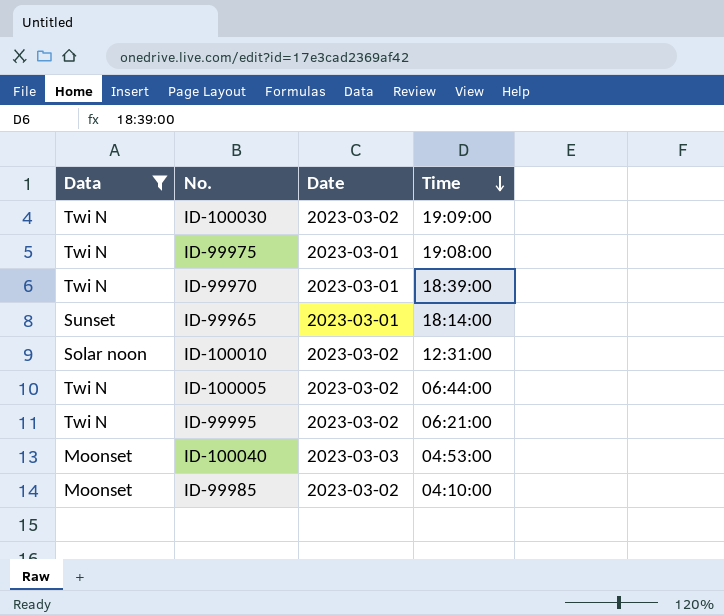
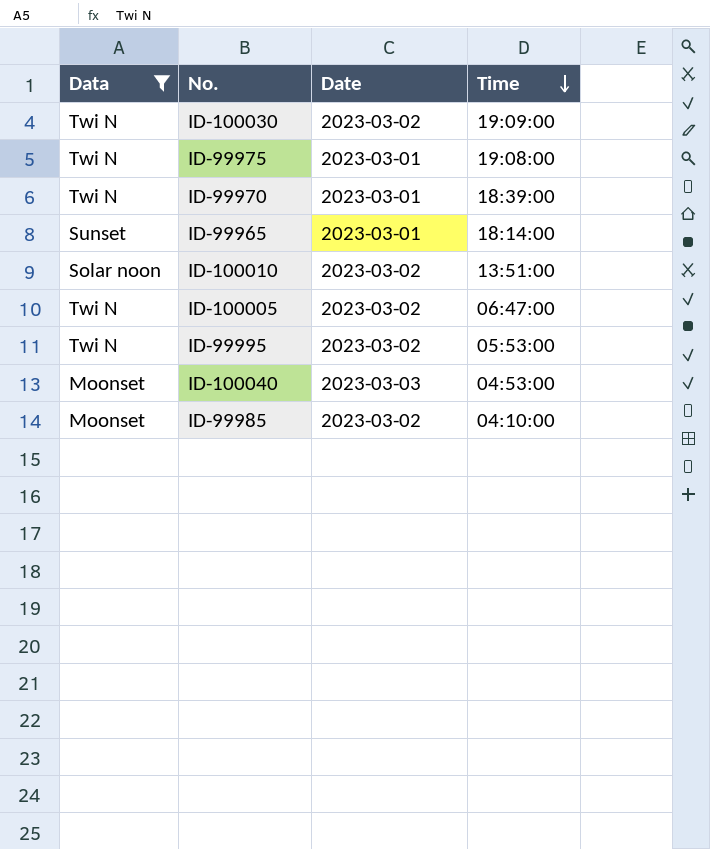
ID-100010 | Time: 12:31:00 -> 13:51:00
ID-100005 | Time: 06:44:00 -> 06:47:00
ID-99995 | Time: 06:21:00 -> 05:53:00

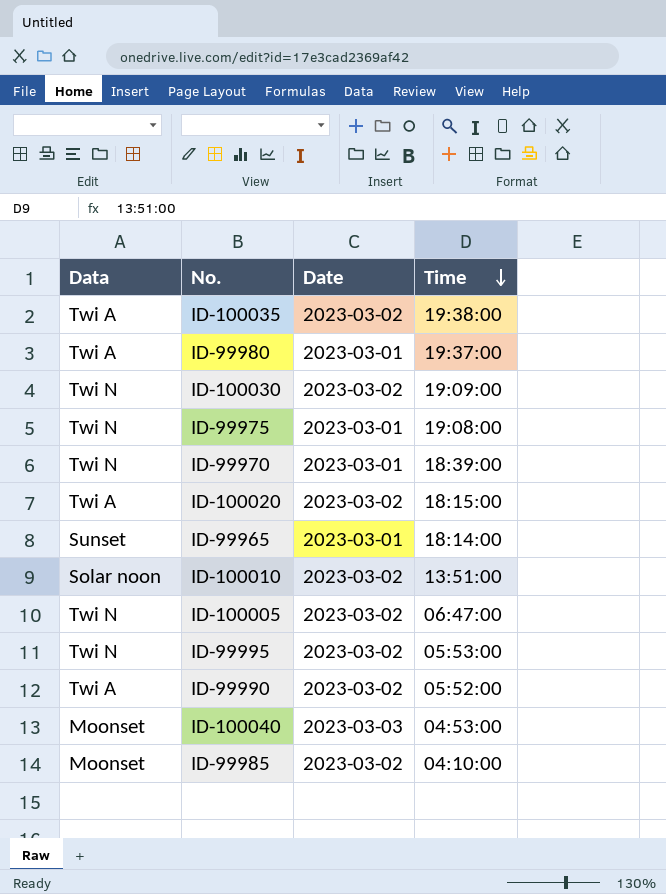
filter: Data != Twi A -> none

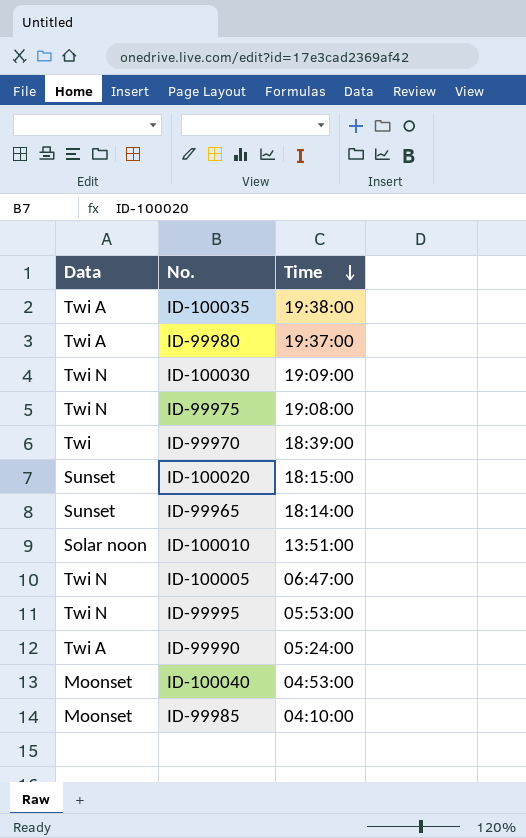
column Date | position: 3 -> none
ID-99970 | Data: Twi N -> Twi
ID-100020 | Data: Twi A -> Sunset
ID-99990 | Time: 05:52:00 -> 05:24:00

